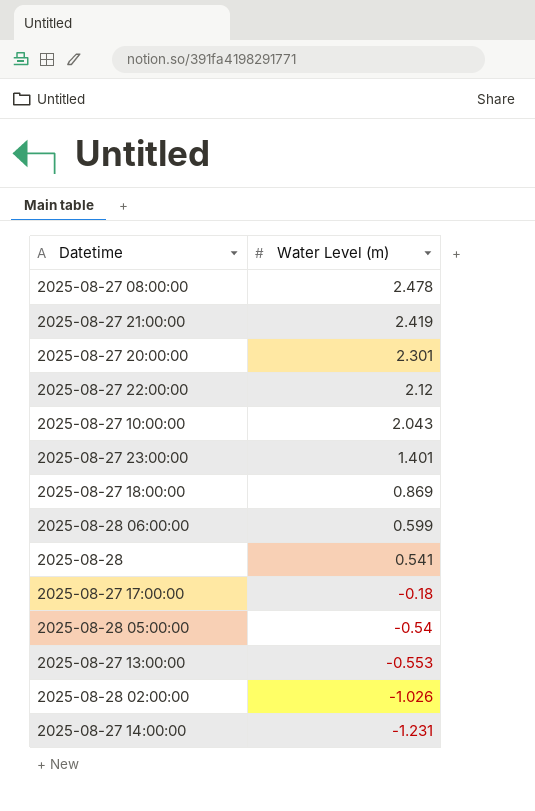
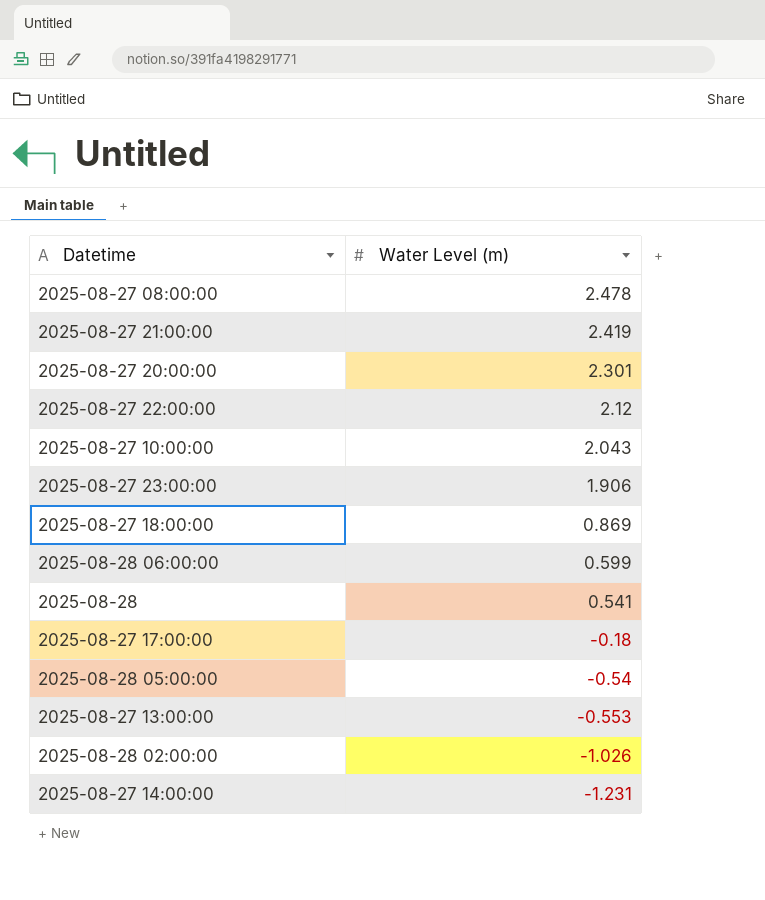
2025-08-27 23:00:00 | Water Level (m): 1.401 -> 1.906

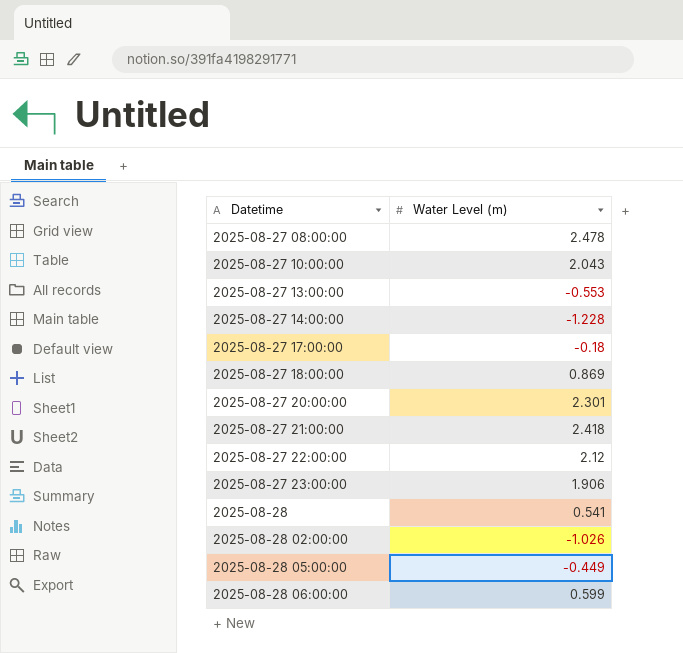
row order: Water Level (m) descending -> Datetime ascending
2025-08-27 14:00:00 | Water Level (m): -1.231 -> -1.228
2025-08-27 21:00:00 | Water Level (m): 2.419 -> 2.418
2025-08-28 05:00:00 | Water Level (m): -0.54 -> -0.449

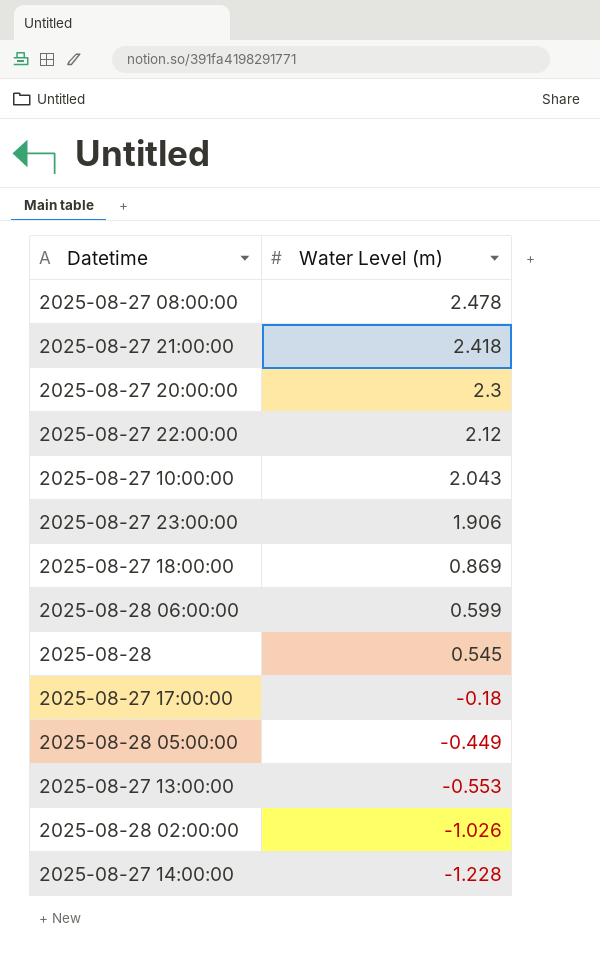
row order: Datetime ascending -> Water Level (m) descending
2025-08-27 20:00:00 | Water Level (m): 2.301 -> 2.3
2025-08-28 | Water Level (m): 0.541 -> 0.545

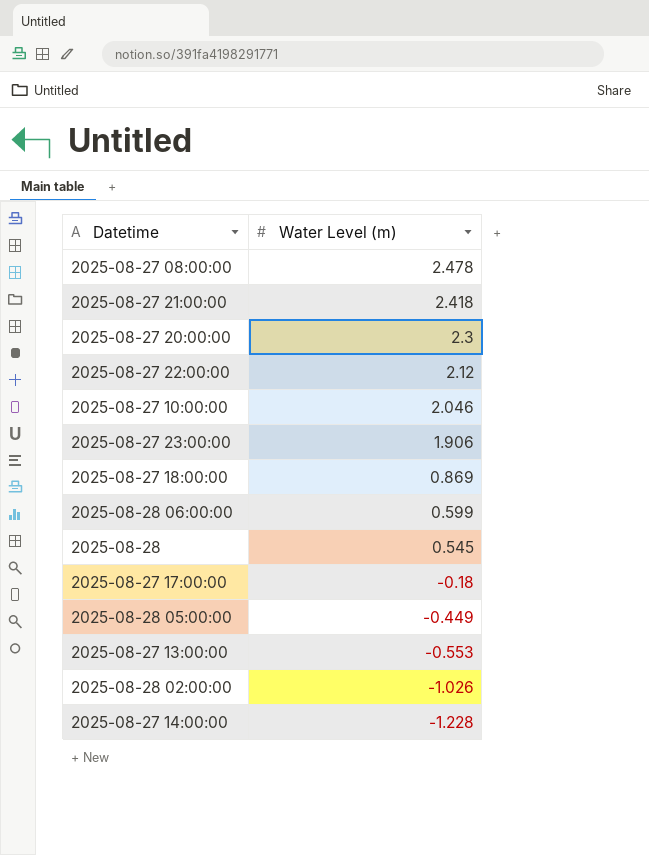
2025-08-27 10:00:00 | Water Level (m): 2.043 -> 2.046

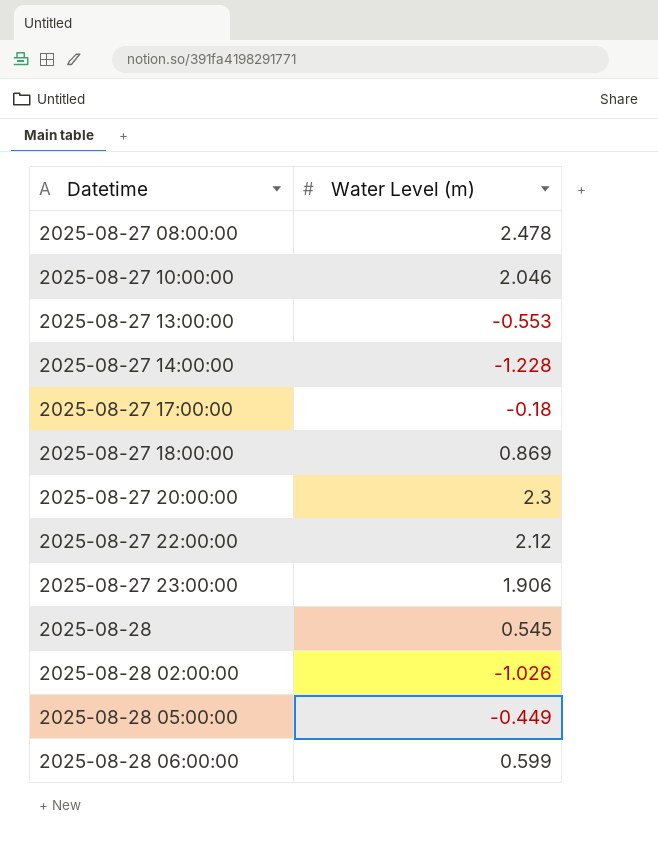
row order: Water Level (m) descending -> Datetime ascending
row 2025-08-27 21:00:00: 2.418 -> none

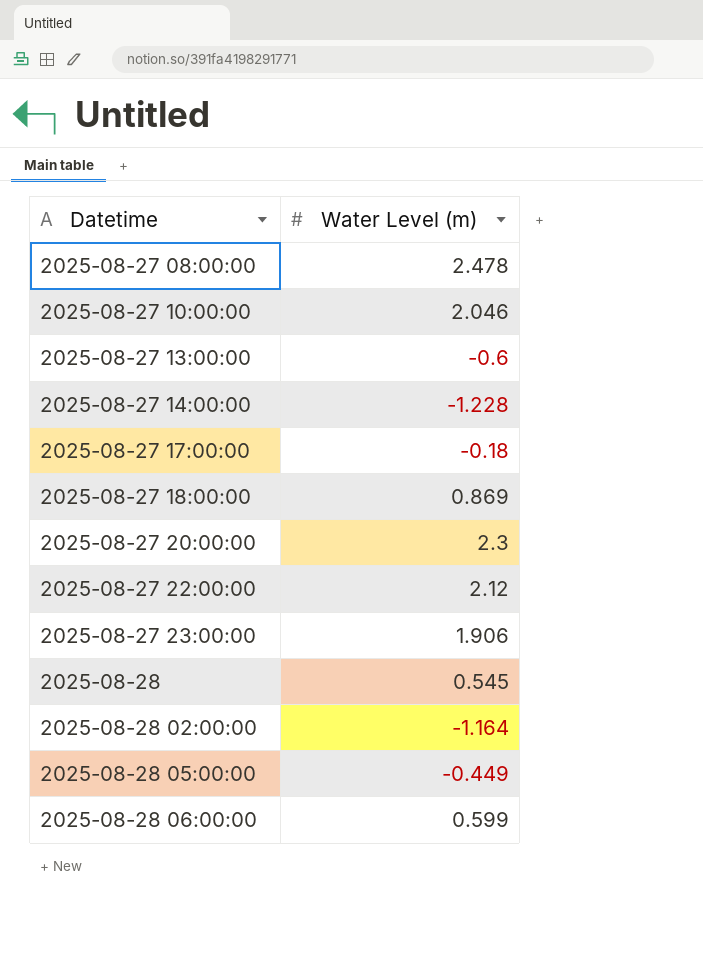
2025-08-27 13:00:00 | Water Level (m): -0.553 -> -0.6
2025-08-28 02:00:00 | Water Level (m): -1.026 -> -1.164

